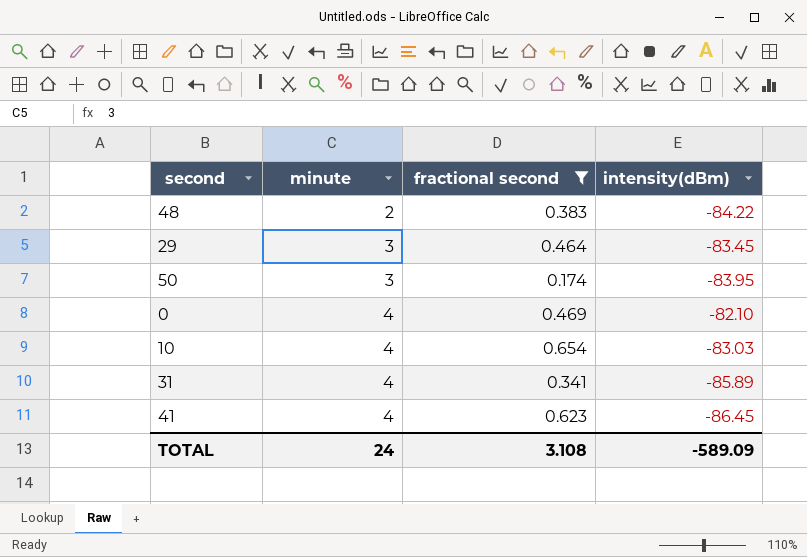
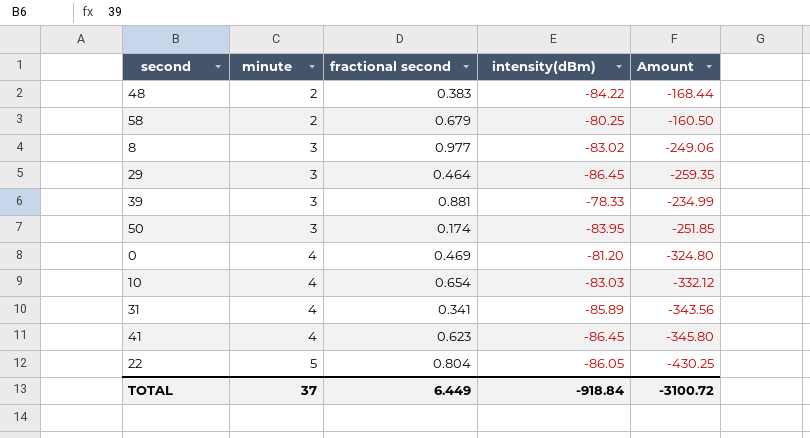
filter: fractional second <= 0.654 -> none
column Amount | formula: none -> [minute] * [intensity(dBm)]
29 | intensity(dBm): -83.45 -> -86.45
0 | intensity(dBm): -82.10 -> -81.20
TOTAL | minute: 24 -> 37
TOTAL | fractional second: 3.108 -> 6.449
TOTAL | intensity(dBm): -589.09 -> -918.84

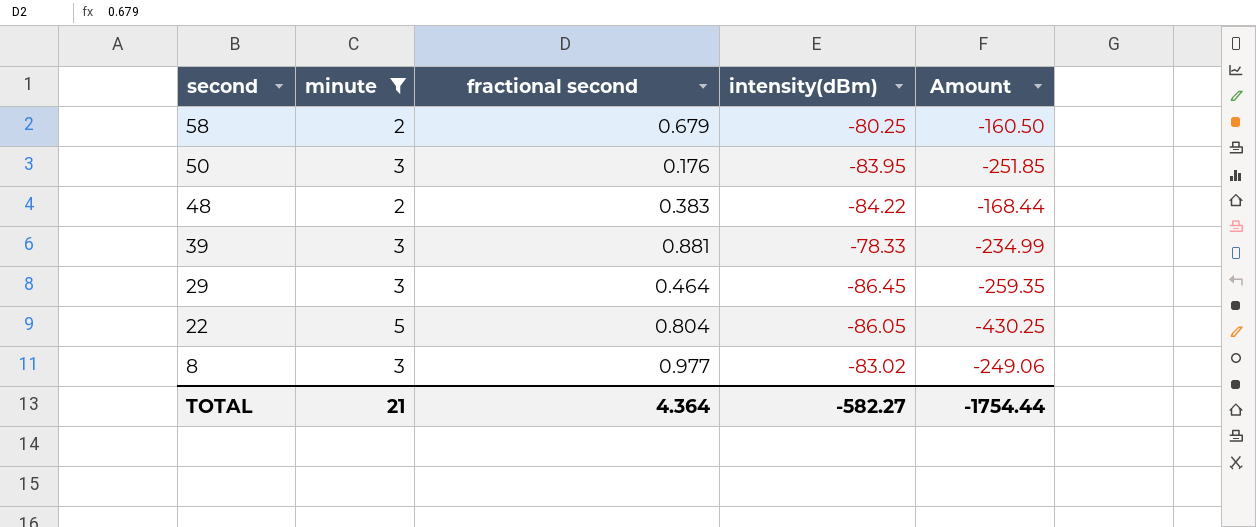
filter: none -> minute != 4
row order: minute ascending -> second descending
50 | fractional second: 0.174 -> 0.176
TOTAL | minute: 37 -> 21
TOTAL | fractional second: 6.449 -> 4.364
TOTAL | intensity(dBm): -918.84 -> -582.27
TOTAL | Amount: -3100.72 -> -1754.44

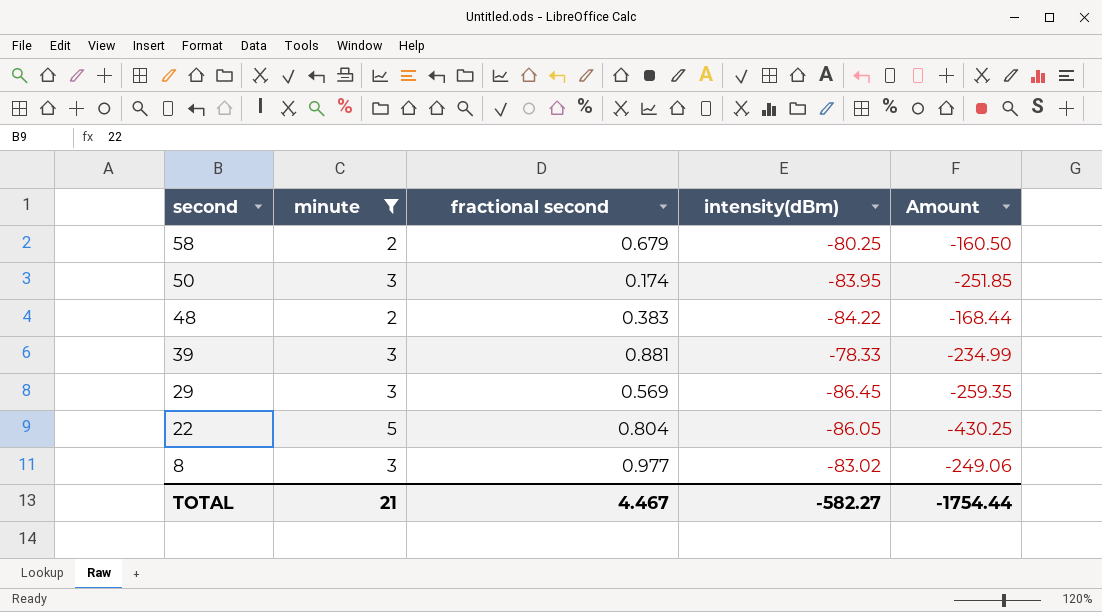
50 | fractional second: 0.176 -> 0.174
29 | fractional second: 0.464 -> 0.569
TOTAL | fractional second: 4.364 -> 4.467

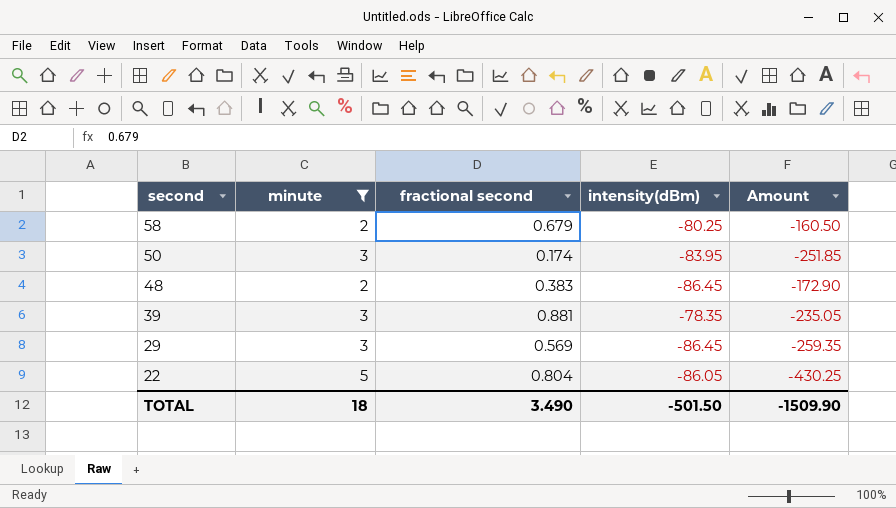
row 8: 3 | 0.977 | -83.02 | -249.06 -> none
48 | intensity(dBm): -84.22 -> -86.45
48 | Amount: -168.44 -> -172.90
39 | intensity(dBm): -78.33 -> -78.35
39 | Amount: -234.99 -> -235.05
TOTAL | minute: 21 -> 18
TOTAL | fractional second: 4.467 -> 3.490
TOTAL | intensity(dBm): -582.27 -> -501.50
TOTAL | Amount: -1754.44 -> -1509.90

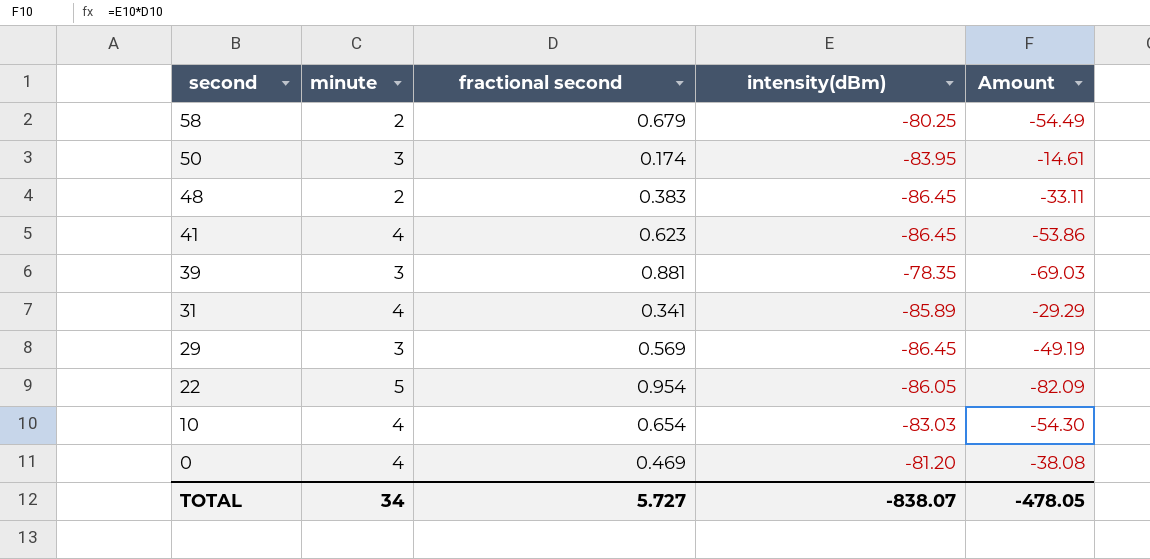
filter: minute != 4 -> none
column Amount | formula: [minute] * [intensity(dBm)] -> [fractional second] * [intensity(dBm)]
22 | fractional second: 0.804 -> 0.954
TOTAL | minute: 18 -> 34
TOTAL | fractional second: 3.490 -> 5.727
TOTAL | intensity(dBm): -501.50 -> -838.07
TOTAL | Amount: -1509.90 -> -478.05

